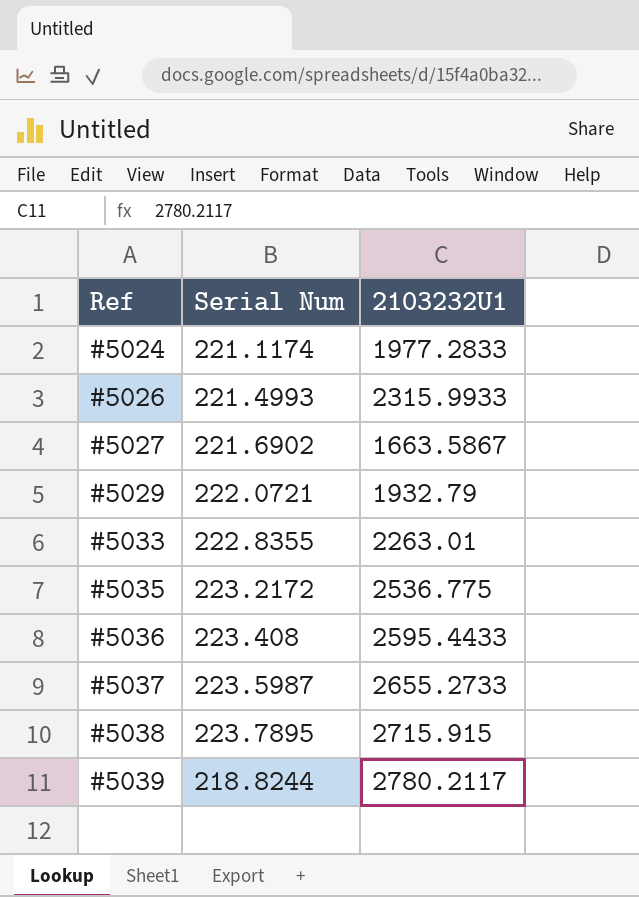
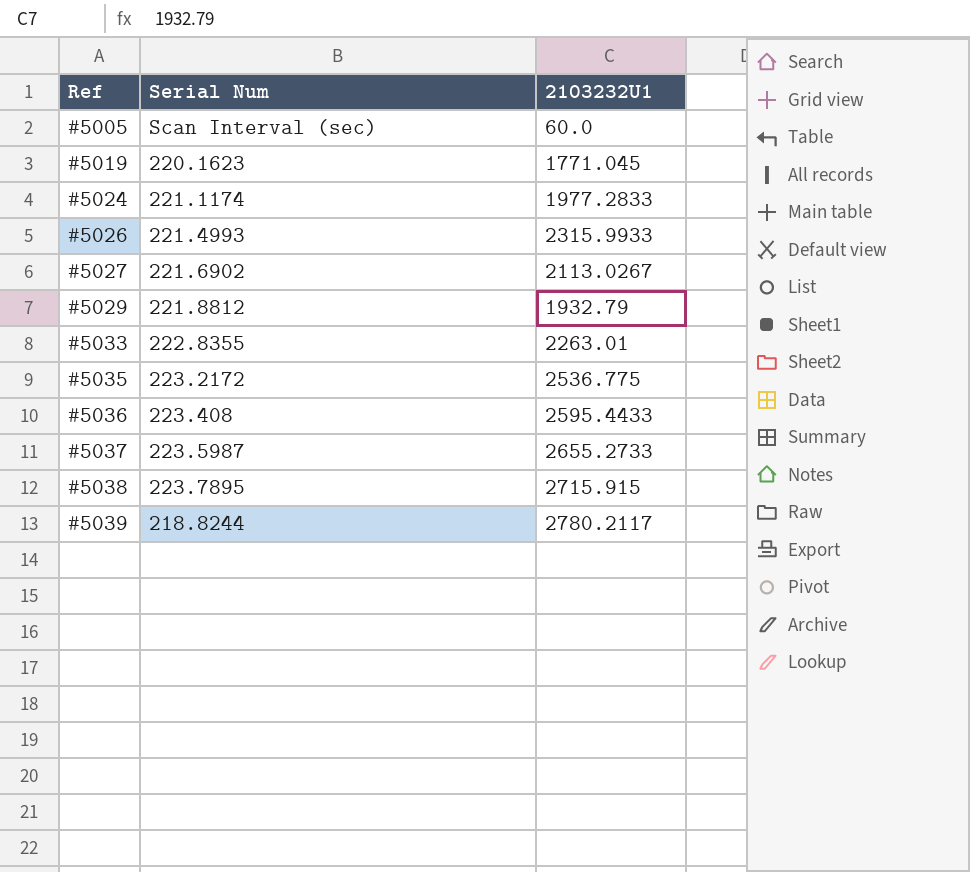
row #5005: none -> Scan Interval (sec) | 60.0
row #5019: none -> 220.1623 | 1771.045
#5027 | 2103232U1: 1663.5867 -> 2113.0267
#5029 | Serial Num: 222.0721 -> 221.8812

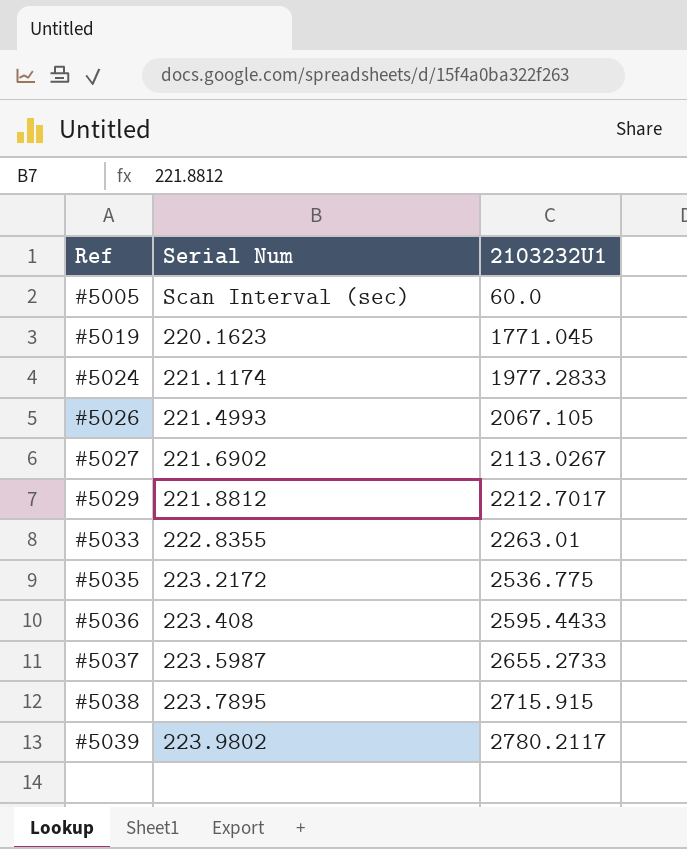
#5026 | 2103232U1: 2315.9933 -> 2067.105
#5029 | 2103232U1: 1932.79 -> 2212.7017
#5039 | Serial Num: 218.8244 -> 223.9802

